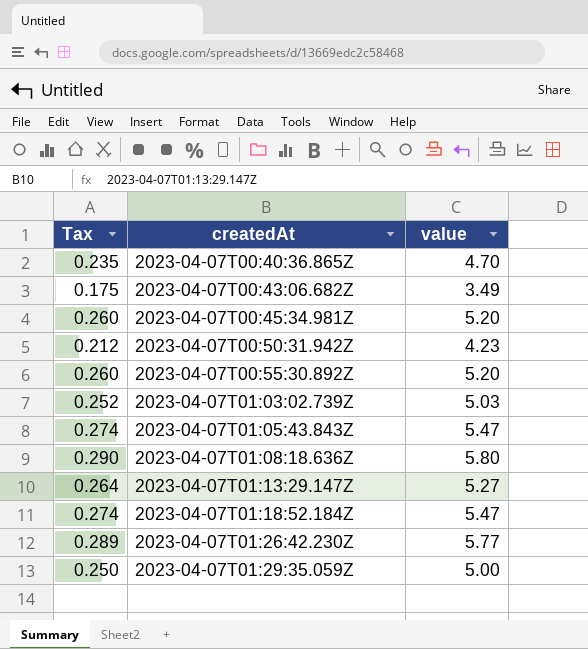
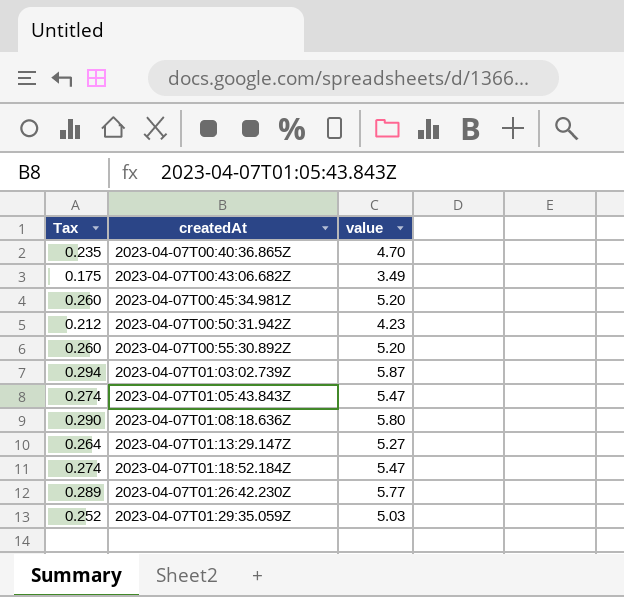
2023-04-07T01:03:02.739Z | Tax: 0.252 -> 0.294
2023-04-07T01:03:02.739Z | value: 5.03 -> 5.87
2023-04-07T01:29:35.059Z | Tax: 0.250 -> 0.252
2023-04-07T01:29:35.059Z | value: 5.00 -> 5.03

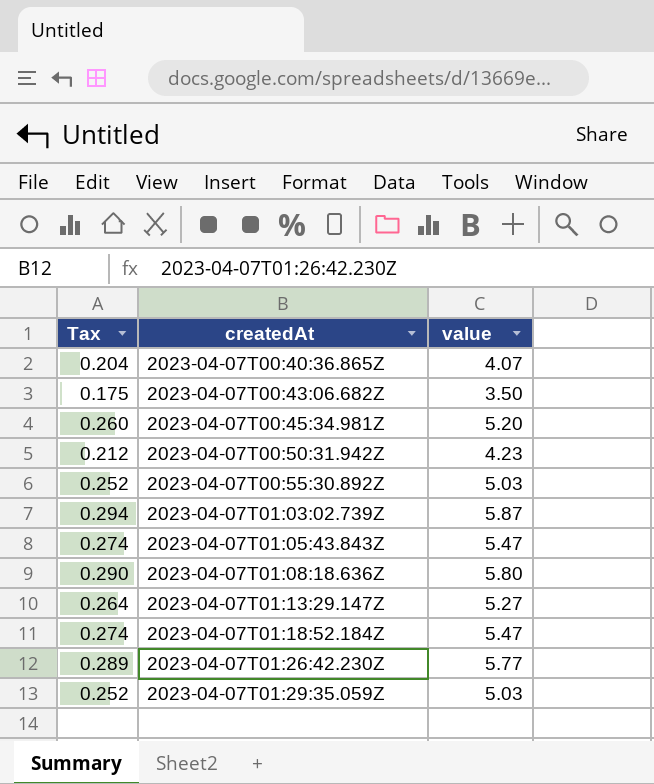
2023-04-07T00:40:36.865Z | Tax: 0.235 -> 0.204
2023-04-07T00:40:36.865Z | value: 4.70 -> 4.07
2023-04-07T00:43:06.682Z | value: 3.49 -> 3.50
2023-04-07T00:55:30.892Z | Tax: 0.260 -> 0.252
2023-04-07T00:55:30.892Z | value: 5.20 -> 5.03

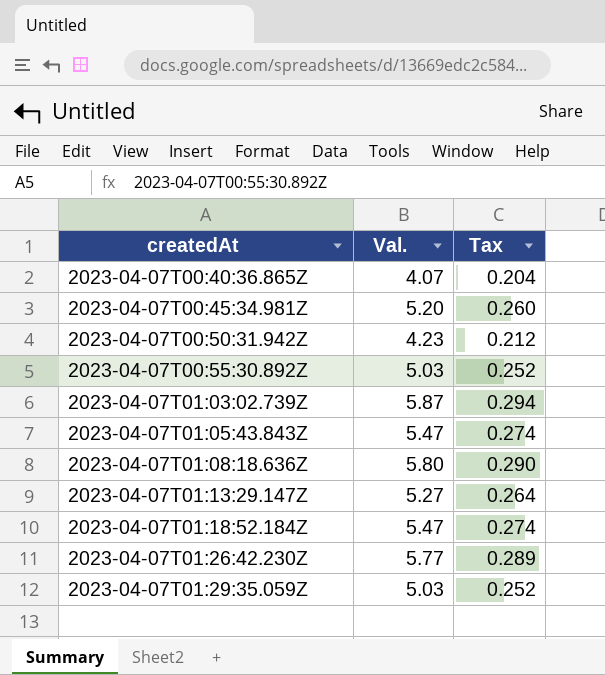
column name: value -> Val.
column Tax | position: 1 -> 3
row 2023-04-07T00:43:06.682Z: 0.175 | 3.50 -> none

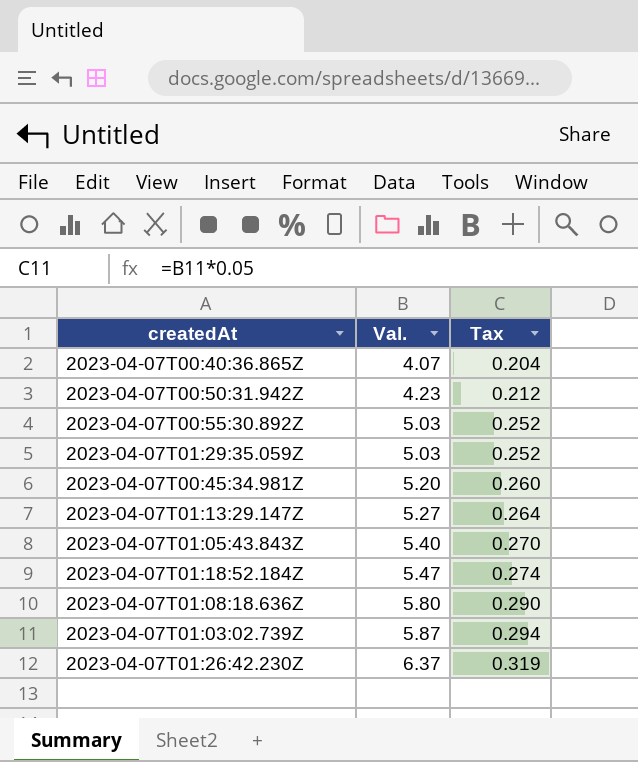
row order: createdAt ascending -> Val. ascending
2023-04-07T01:05:43.843Z | Val.: 5.47 -> 5.40
2023-04-07T01:05:43.843Z | Tax: 0.274 -> 0.270
2023-04-07T01:26:42.230Z | Val.: 5.77 -> 6.37
2023-04-07T01:26:42.230Z | Tax: 0.289 -> 0.319

